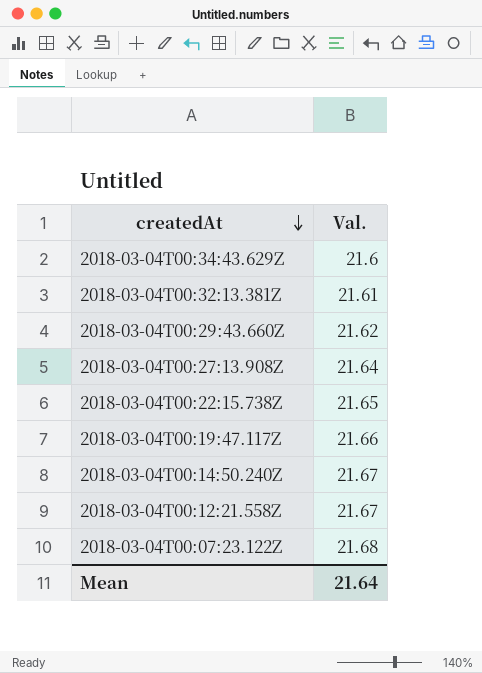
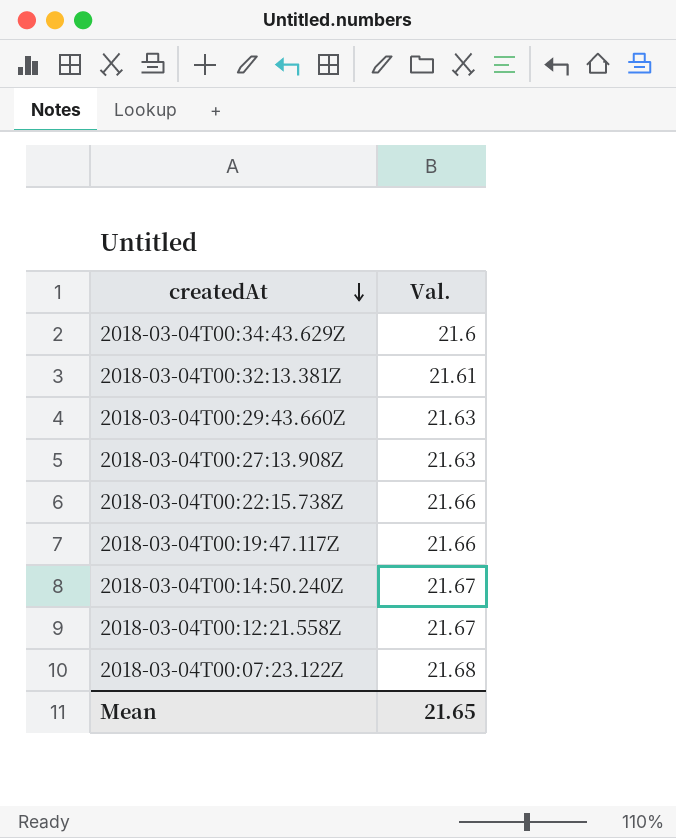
2018-03-04T00:29:43.660Z | Val.: 21.62 -> 21.63
2018-03-04T00:27:13.908Z | Val.: 21.64 -> 21.63
2018-03-04T00:22:15.738Z | Val.: 21.65 -> 21.66
Mean | Val.: 21.64 -> 21.65

